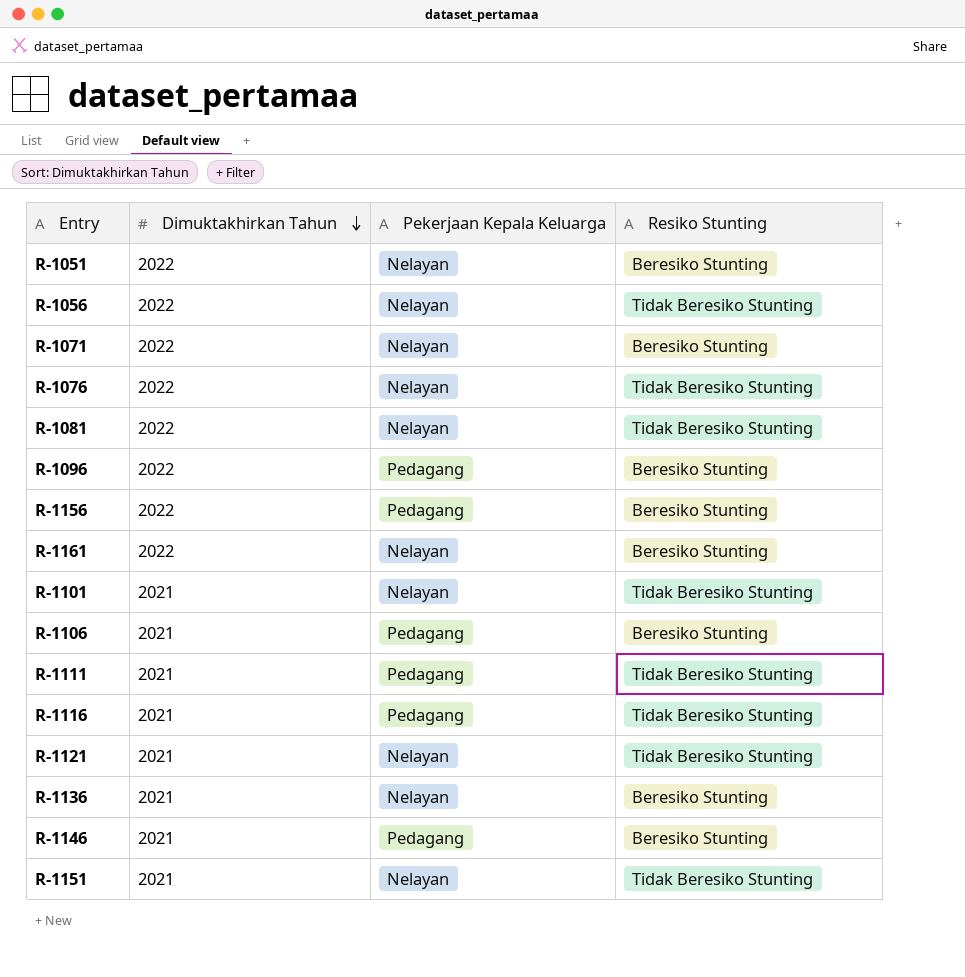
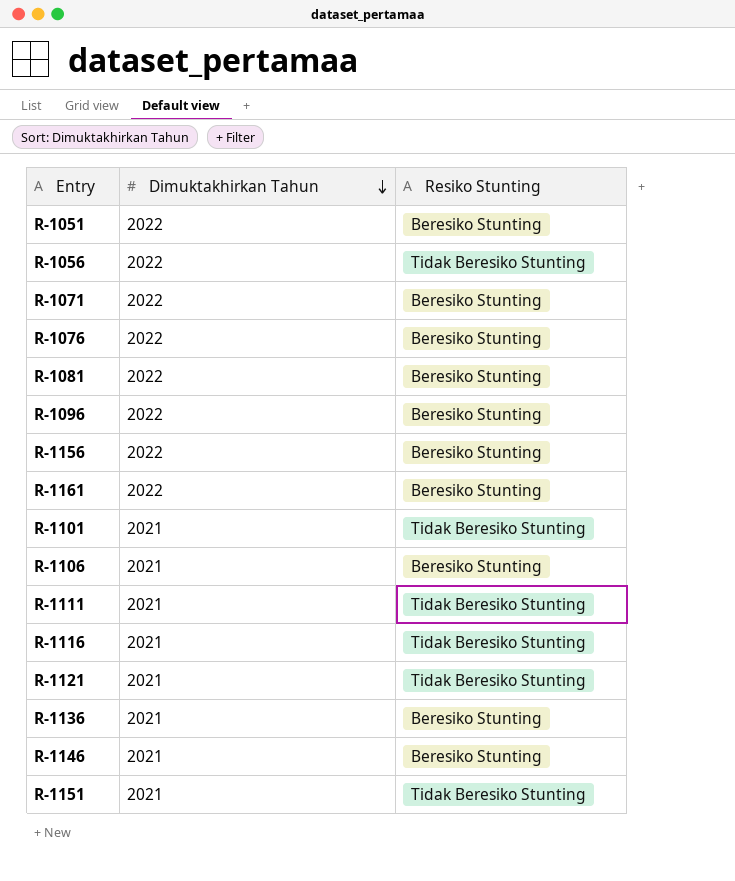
column Pekerjaan Kepala Keluarga | position: 3 -> none
R-1076 | Resiko Stunting: Tidak Beresiko Stunting -> Beresiko Stunting
R-1081 | Resiko Stunting: Tidak Beresiko Stunting -> Beresiko Stunting

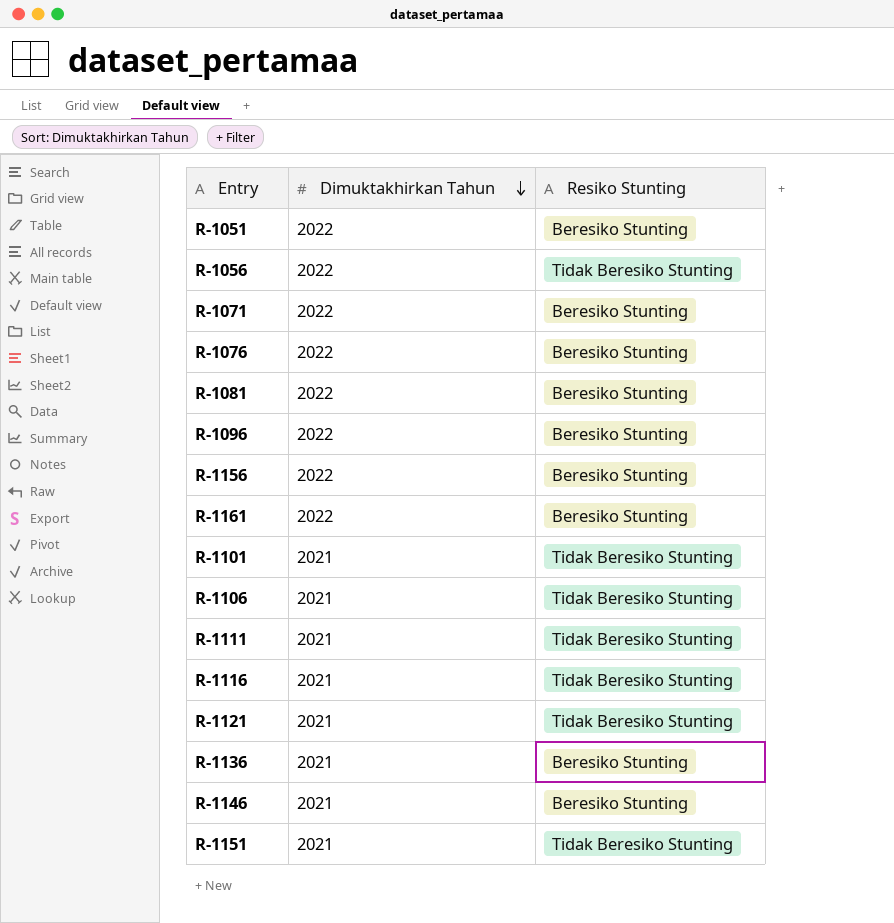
R-1106 | Resiko Stunting: Beresiko Stunting -> Tidak Beresiko Stunting

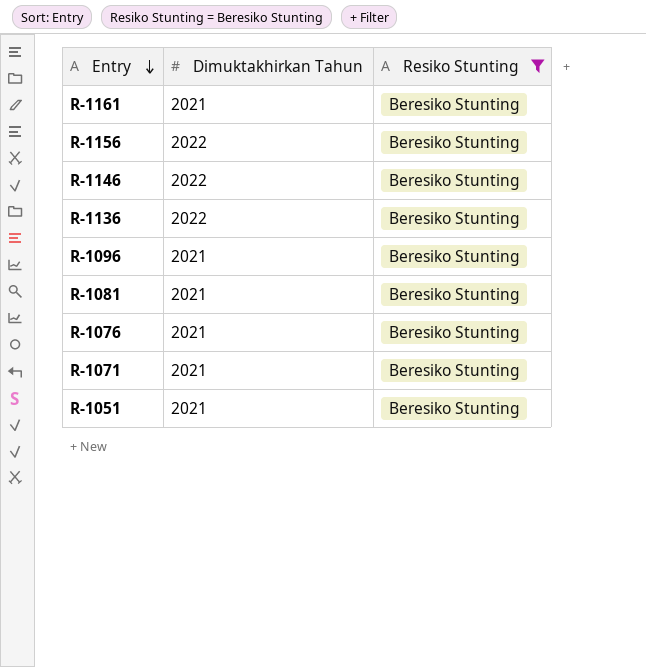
filter: none -> Resiko Stunting = Beresiko Stunting
row order: Dimuktakhirkan Tahun descending -> Entry descending
R-1161 | Dimuktakhirkan Tahun: 2022 -> 2021
R-1146 | Dimuktakhirkan Tahun: 2021 -> 2022
R-1136 | Dimuktakhirkan Tahun: 2021 -> 2022
R-1096 | Dimuktakhirkan Tahun: 2022 -> 2021
R-1081 | Dimuktakhirkan Tahun: 2022 -> 2021
R-1076 | Dimuktakhirkan Tahun: 2022 -> 2021
R-1071 | Dimuktakhirkan Tahun: 2022 -> 2021
R-1051 | Dimuktakhirkan Tahun: 2022 -> 2021

